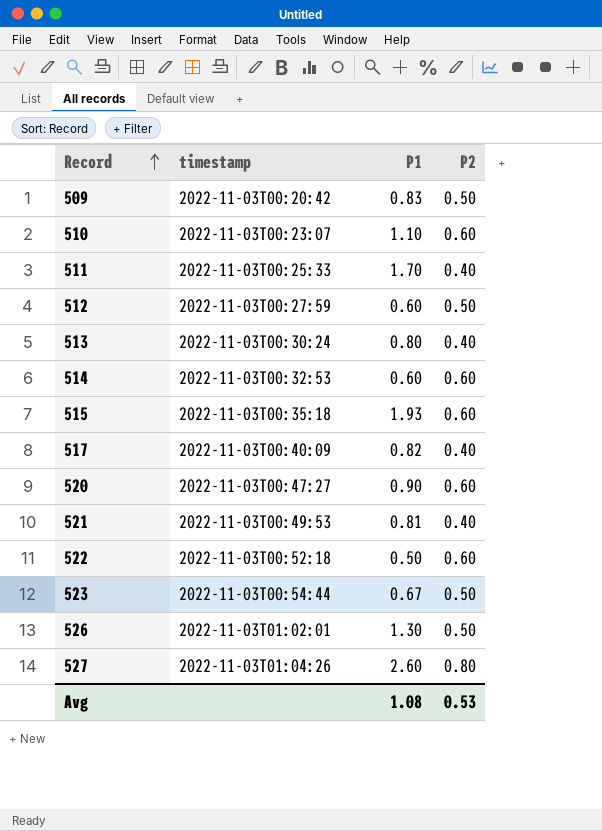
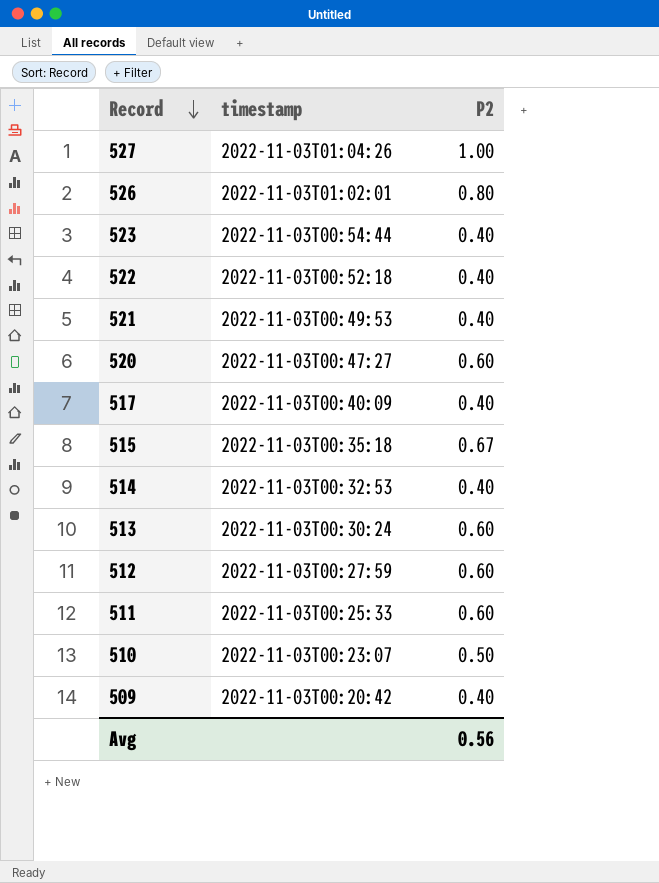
row order: Record ascending -> Record descending
column P1 | position: 3 -> none
527 | P2: 0.80 -> 1.00
526 | P2: 0.50 -> 0.80
523 | P2: 0.50 -> 0.40
522 | P2: 0.60 -> 0.40
515 | P2: 0.60 -> 0.67
514 | P2: 0.60 -> 0.40
513 | P2: 0.40 -> 0.60
512 | P2: 0.50 -> 0.60
511 | P2: 0.40 -> 0.60
510 | P2: 0.60 -> 0.50
509 | P2: 0.50 -> 0.40
Avg | P2: 0.53 -> 0.56

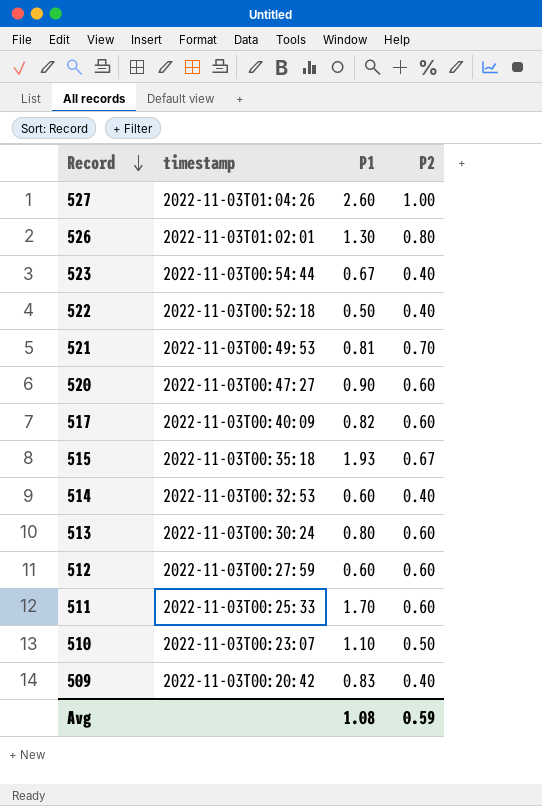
column P1 | position: none -> 3
521 | P2: 0.40 -> 0.70
517 | P2: 0.40 -> 0.60
Avg | P2: 0.56 -> 0.59

